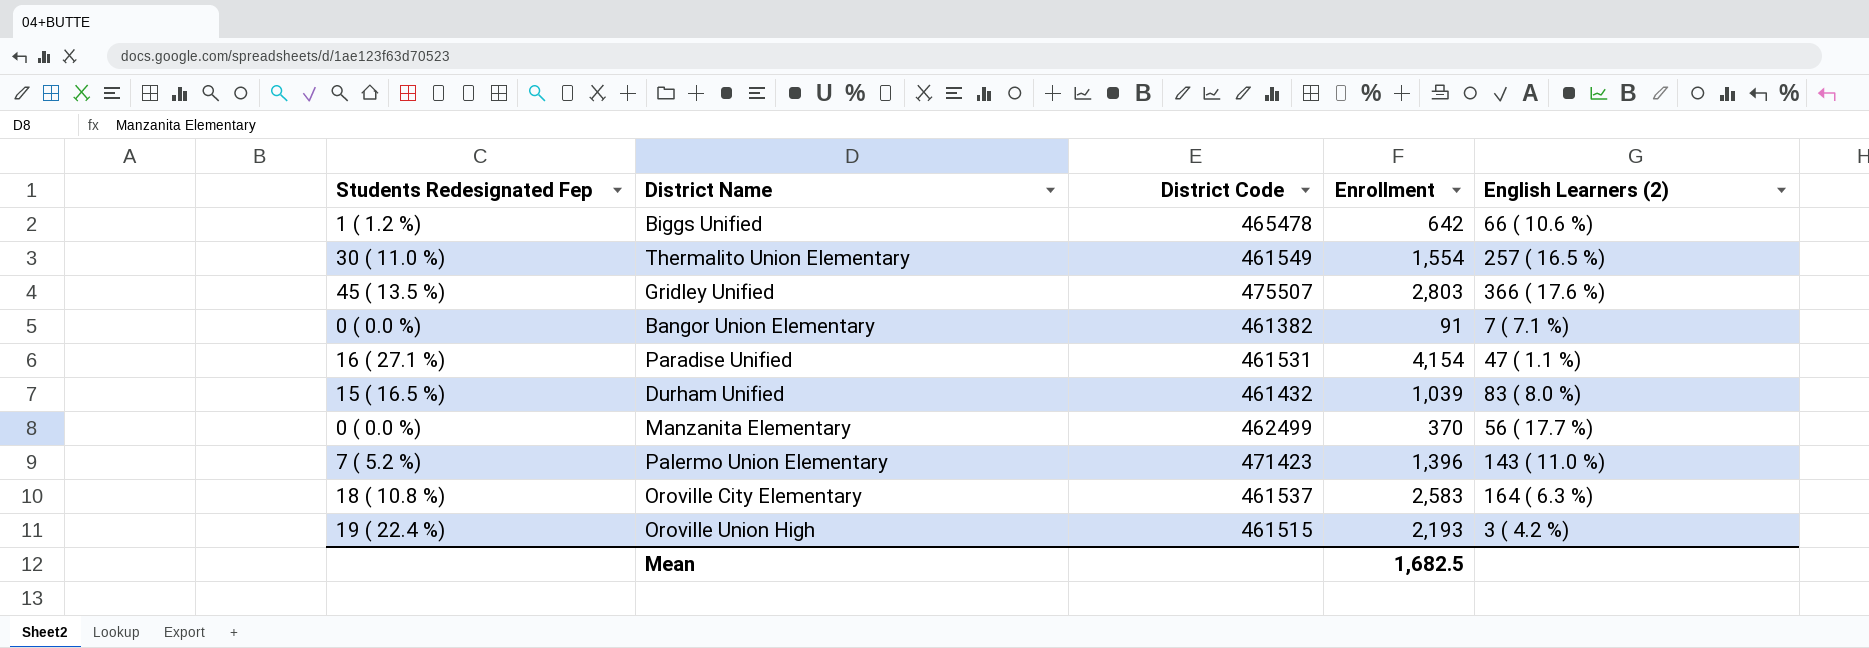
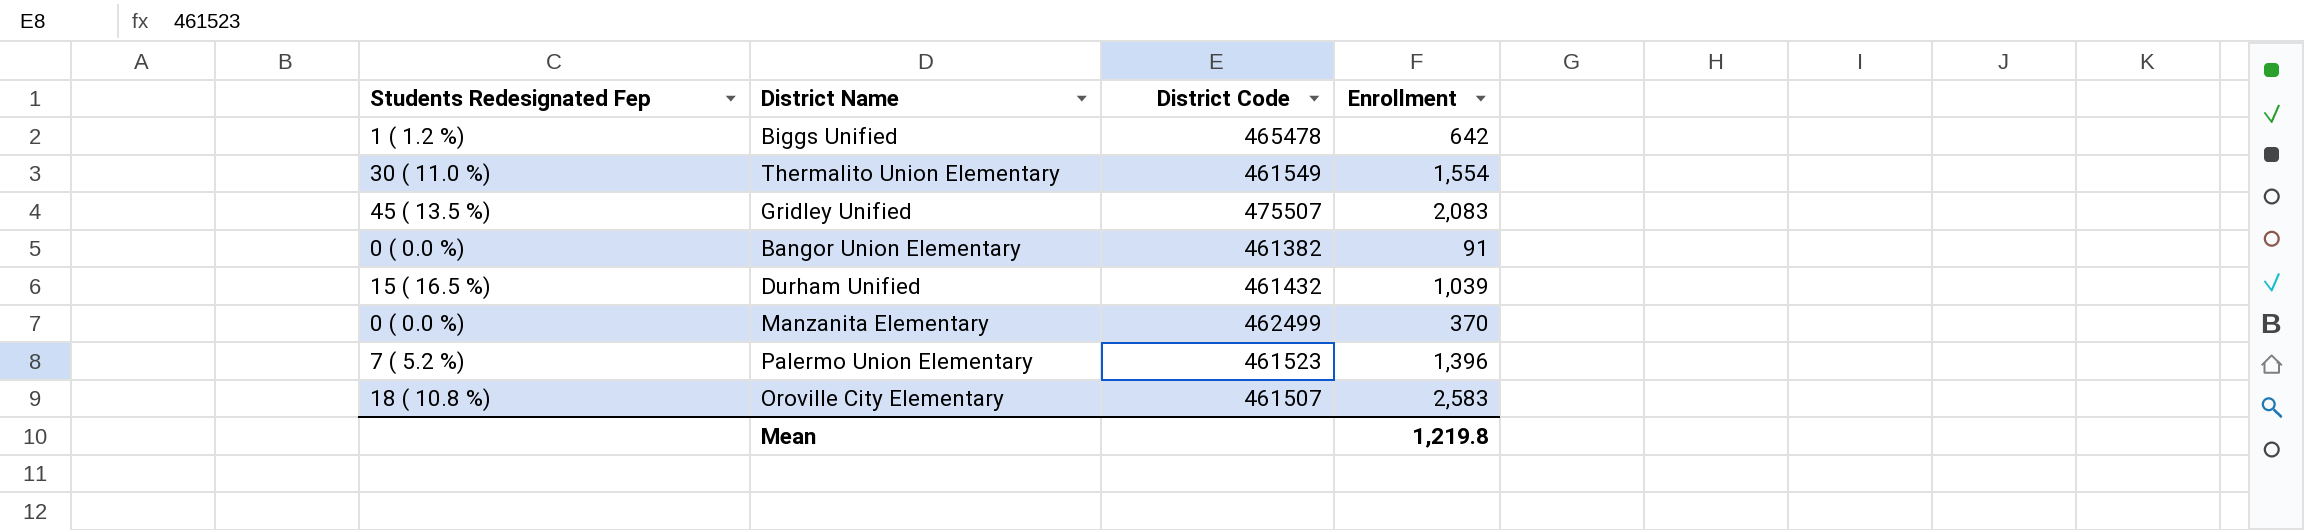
column English Learners (2) | position: 5 -> none
row Paradise Unified: 16 ( 27.1 %) | 461531 | 4,154 | 47 ( 1.1 %) -> none
row Oroville Union High: 19 ( 22.4 %) | 461515 | 2,193 | 3 ( 4.2 %) -> none
Gridley Unified | Enrollment: 2,803 -> 2,083
Palermo Union Elementary | District Code: 471423 -> 461523
Oroville City Elementary | District Code: 461537 -> 461507
Mean | Enrollment: 1,682.5 -> 1,219.8

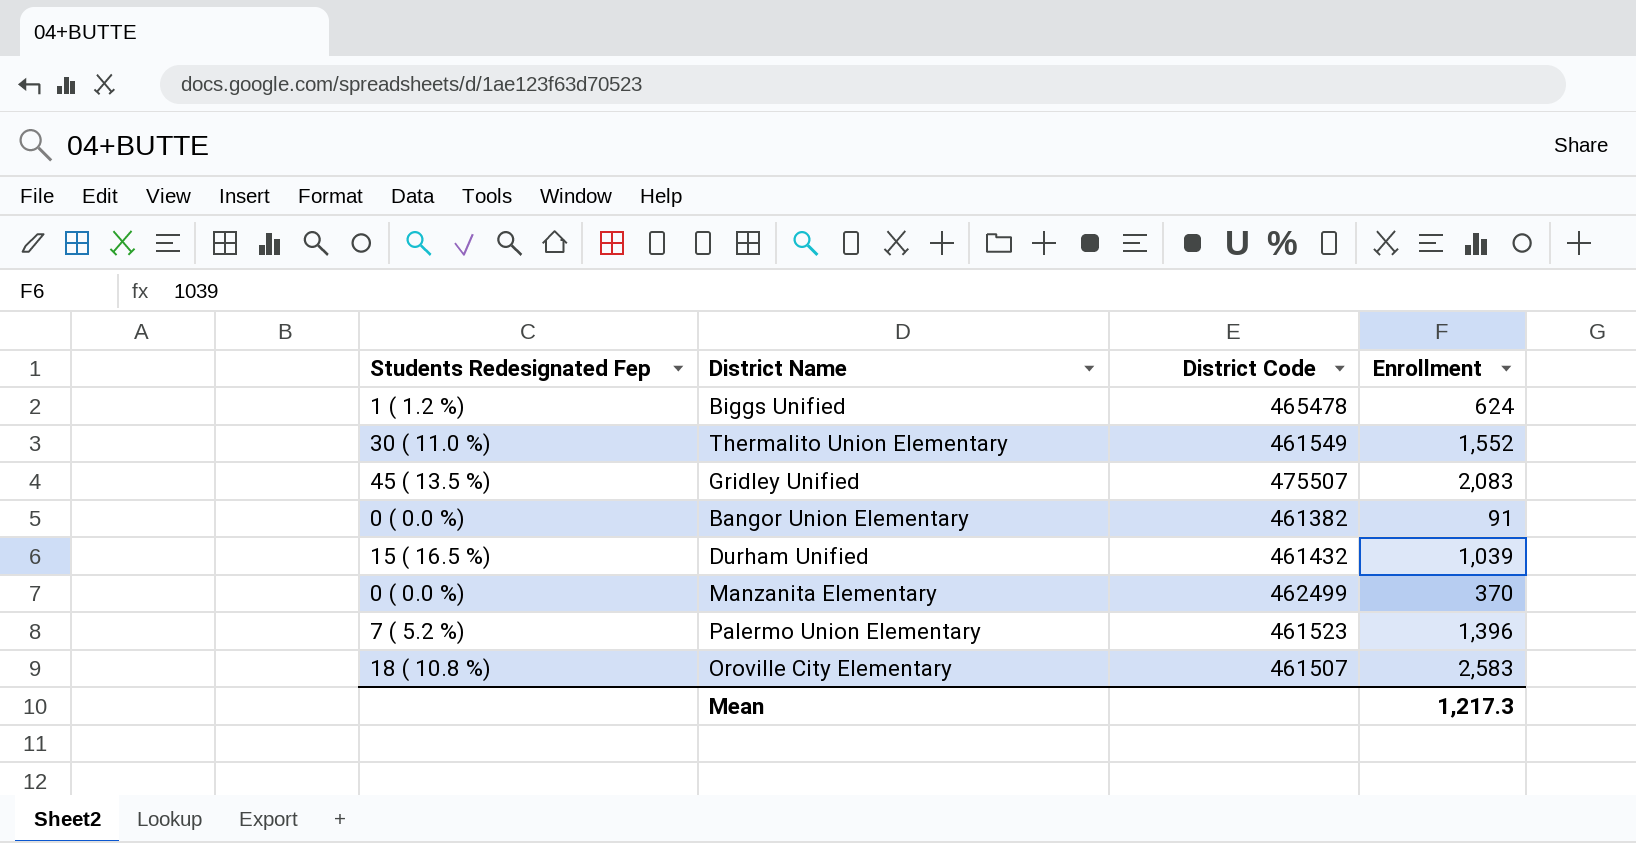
Biggs Unified | Enrollment: 642 -> 624
Thermalito Union Elementary | Enrollment: 1,554 -> 1,552
Mean | Enrollment: 1,219.8 -> 1,217.3

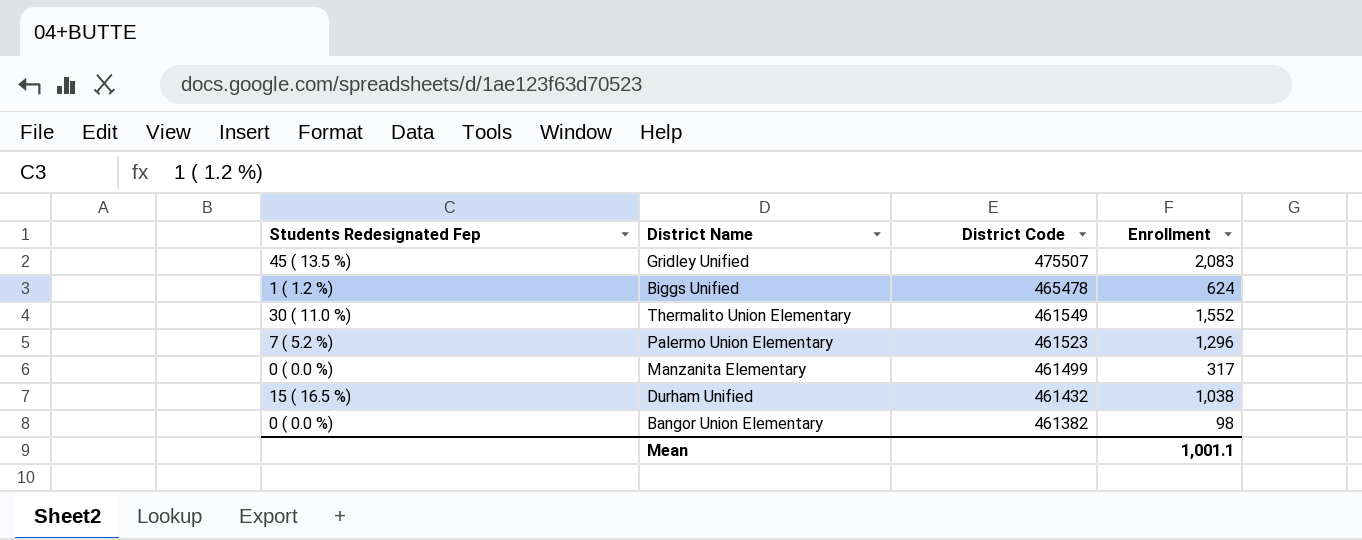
row order: none -> District Code descending
row Oroville City Elementary: 18 ( 10.8 %) | 461507 | 2,583 -> none
Palermo Union Elementary | Enrollment: 1,396 -> 1,296
Manzanita Elementary | District Code: 462499 -> 461499
Manzanita Elementary | Enrollment: 370 -> 317
Durham Unified | Enrollment: 1,039 -> 1,038
Bangor Union Elementary | Enrollment: 91 -> 98
Mean | Enrollment: 1,217.3 -> 1,001.1

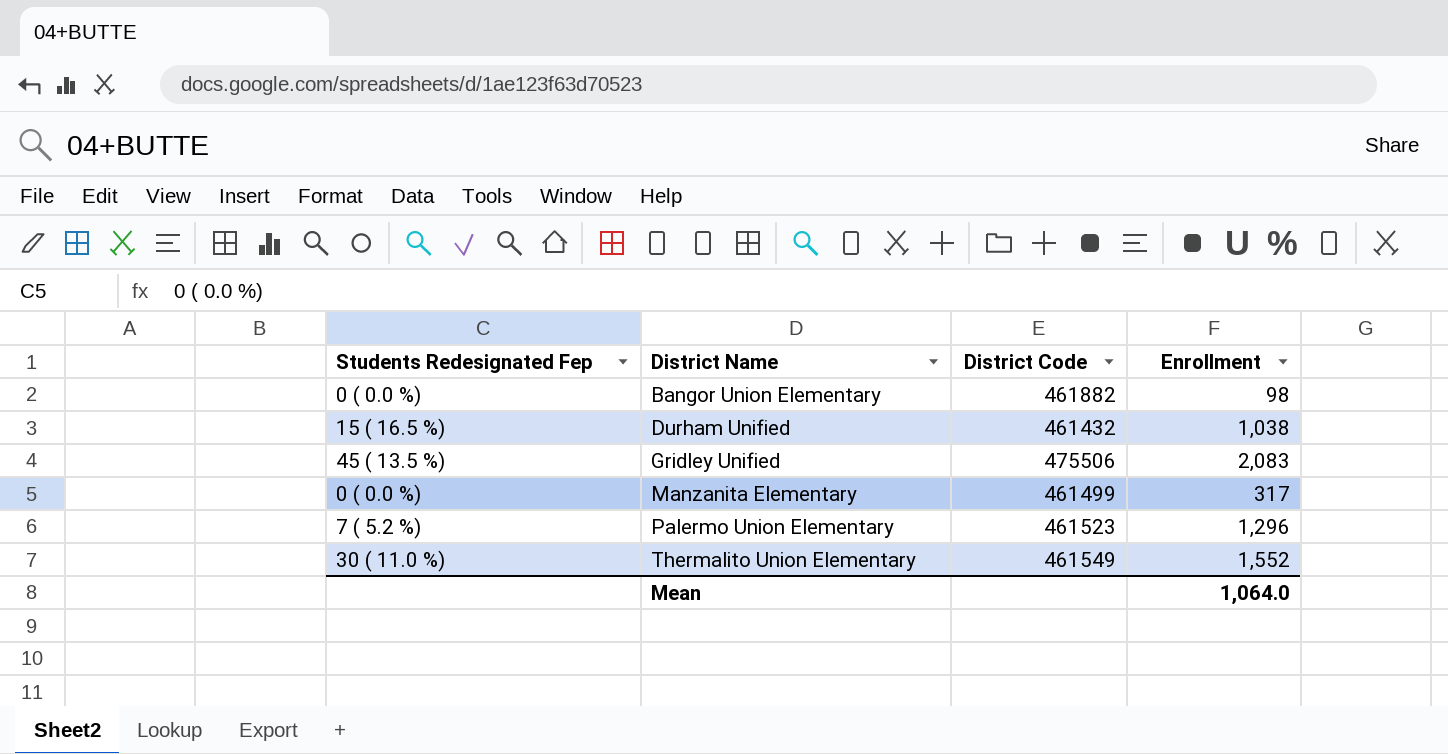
row order: District Code descending -> District Name ascending
row Biggs Unified: 1 ( 1.2 %) | 465478 | 624 -> none
Bangor Union Elementary | District Code: 461382 -> 461882
Gridley Unified | District Code: 475507 -> 475506
Mean | Enrollment: 1,001.1 -> 1,064.0

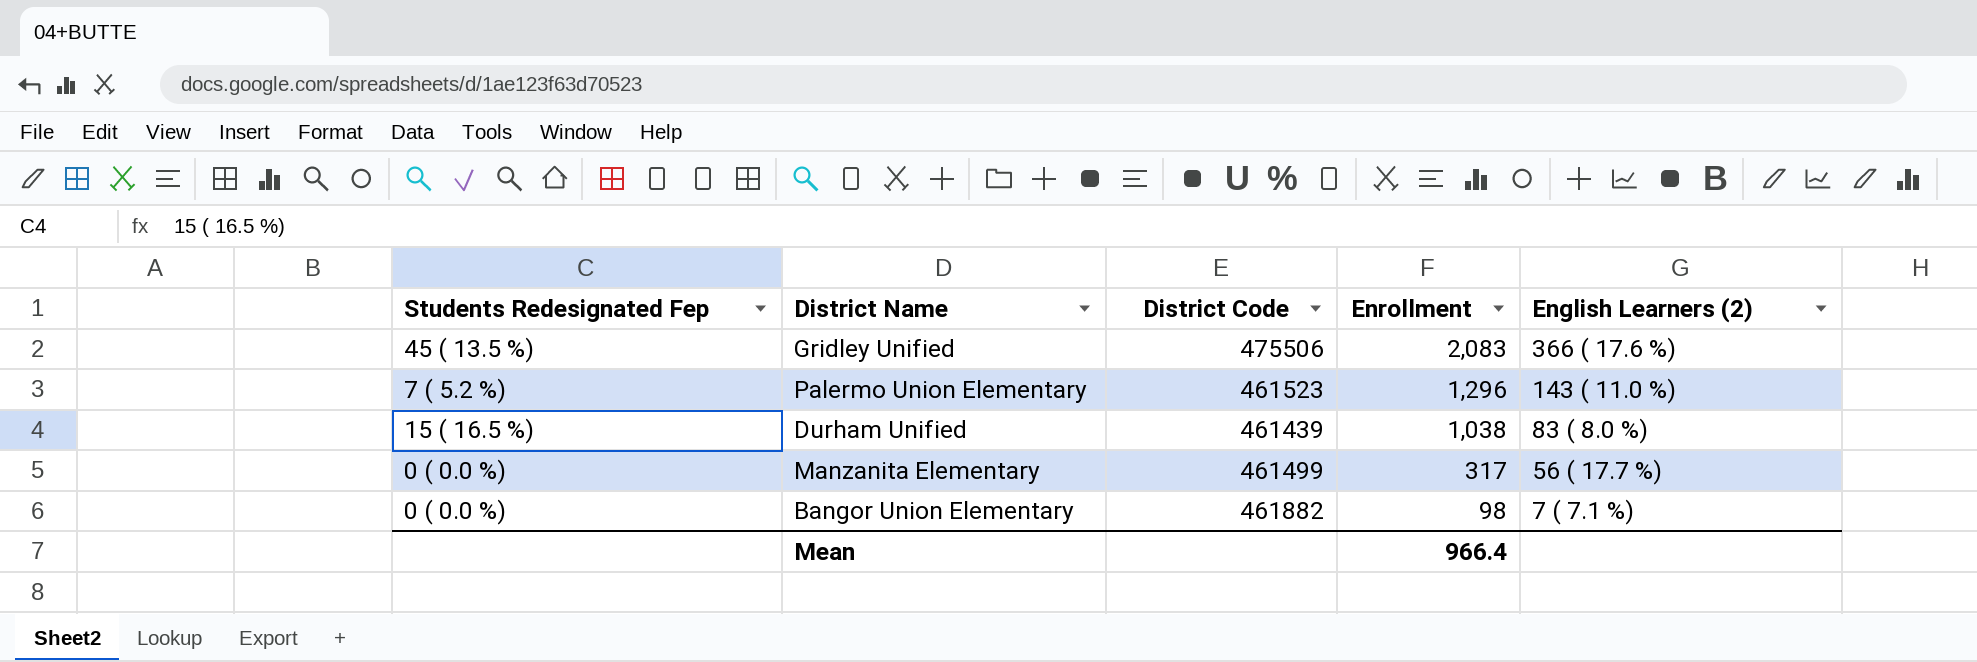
row order: District Name ascending -> Enrollment descending
column English Learners (2) | position: none -> 5
row Thermalito Union Elementary: 30 ( 11.0 %) | 461549 | 1,552 -> none
Durham Unified | District Code: 461432 -> 461439
Mean | Enrollment: 1,064.0 -> 966.4

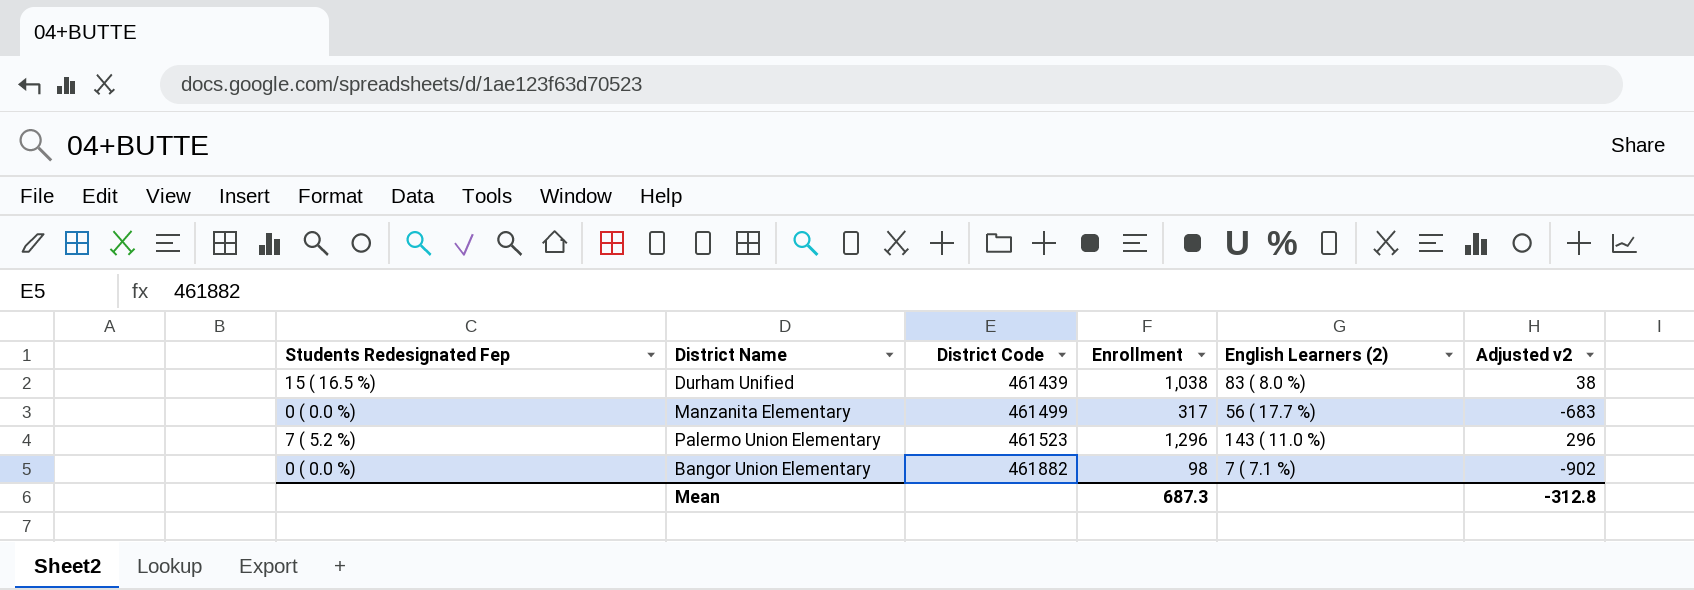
row order: Enrollment descending -> District Code ascending
column Adjusted v2 | formula: none -> [Enrollment] - 1000
row Gridley Unified: 45 ( 13.5 %) | 475506 | 2,083 | 366 ( 17.6 %) -> none
Mean | Enrollment: 966.4 -> 687.3

